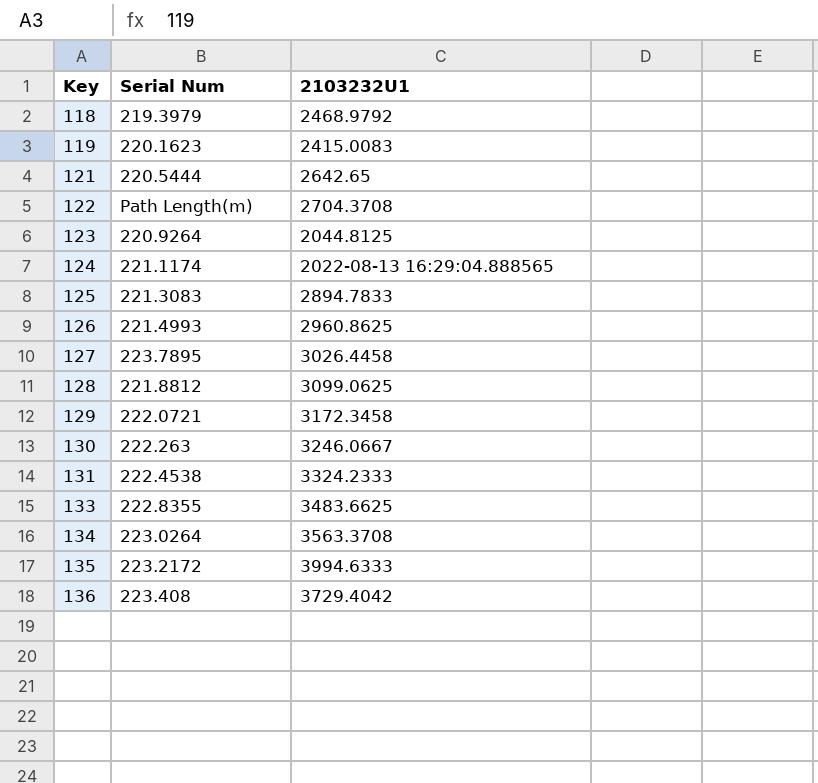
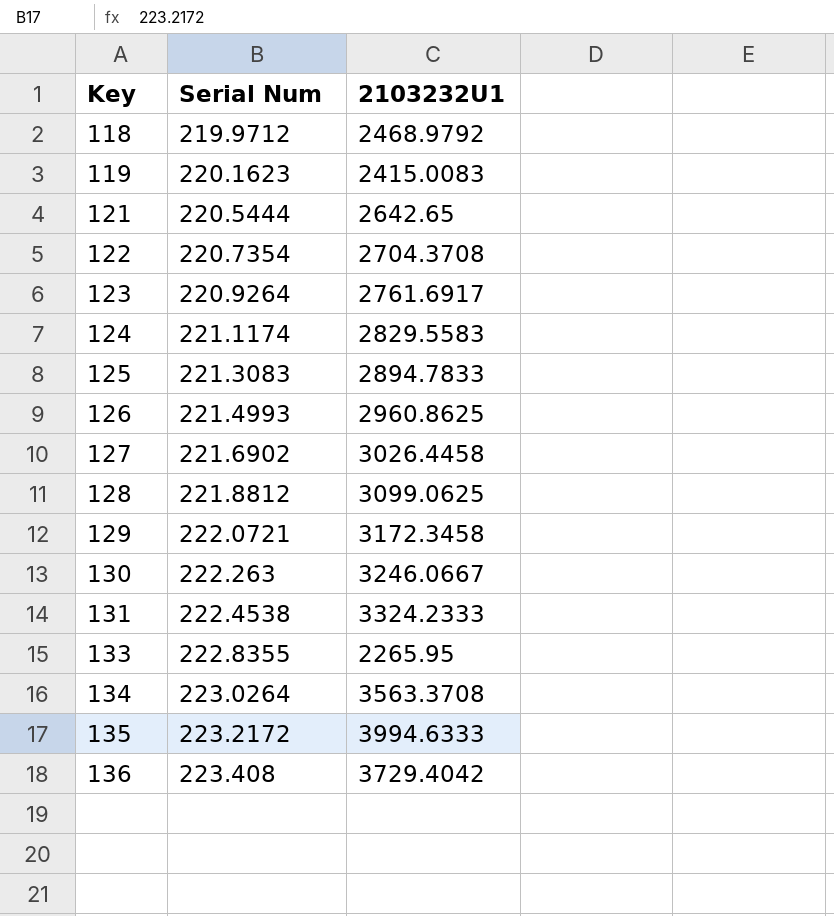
118 | Serial Num: 219.3979 -> 219.9712
122 | Serial Num: Path Length(m) -> 220.7354
123 | 2103232U1: 2044.8125 -> 2761.6917
124 | 2103232U1: 2022-08-13 16:29:04.888565 -> 2829.5583
127 | Serial Num: 223.7895 -> 221.6902
133 | 2103232U1: 3483.6625 -> 2265.95

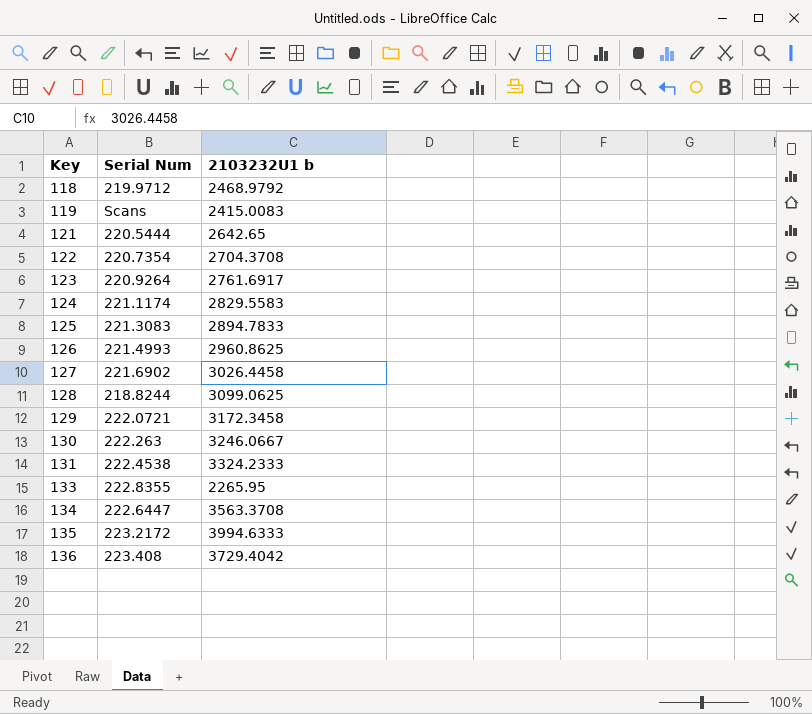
column name: 2103232U1 -> 2103232U1 b
119 | Serial Num: 220.1623 -> Scans
128 | Serial Num: 221.8812 -> 218.8244
134 | Serial Num: 223.0264 -> 222.6447

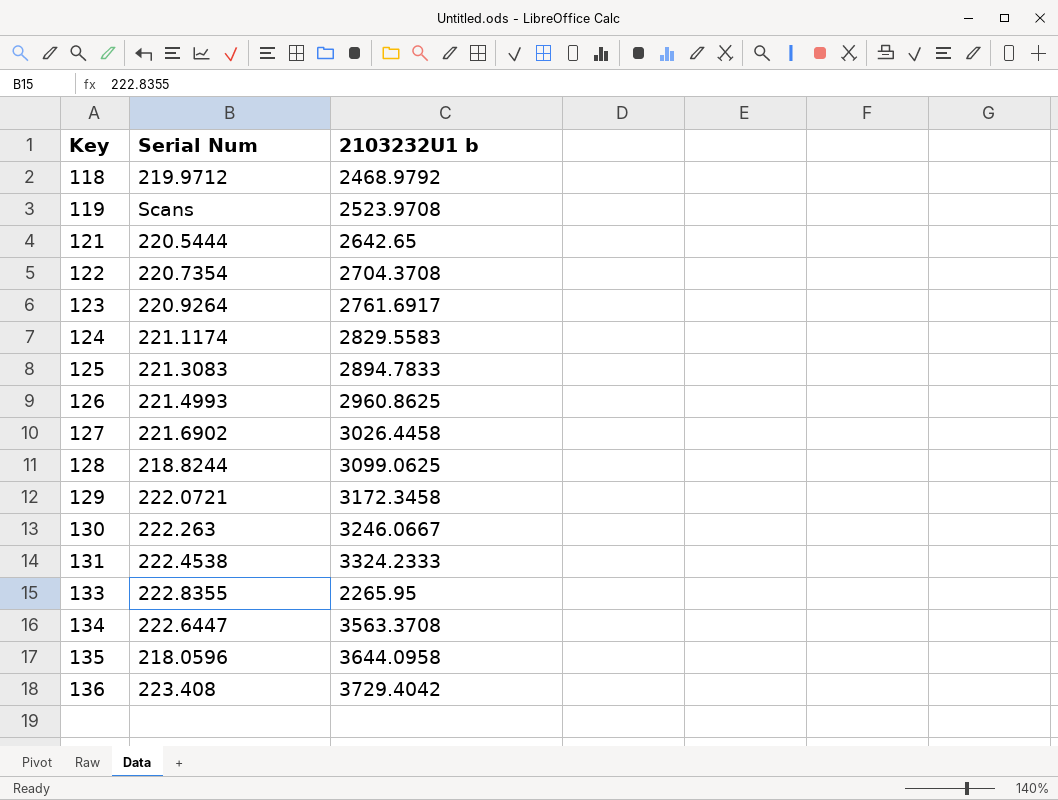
119 | 2103232U1 b: 2415.0083 -> 2523.9708
135 | Serial Num: 223.2172 -> 218.0596
135 | 2103232U1 b: 3994.6333 -> 3644.0958

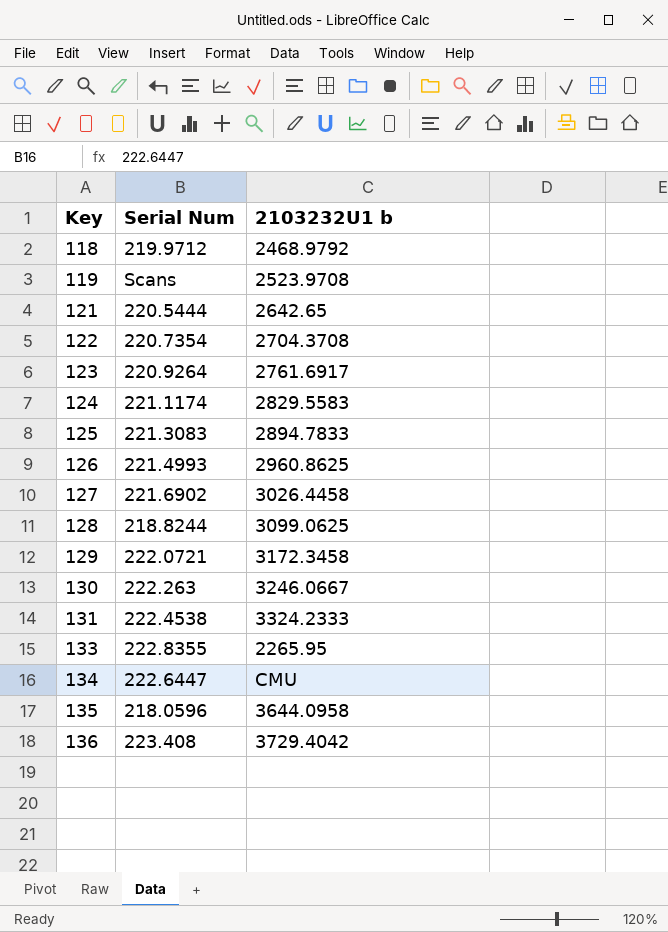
134 | 2103232U1 b: 3563.3708 -> CMU

